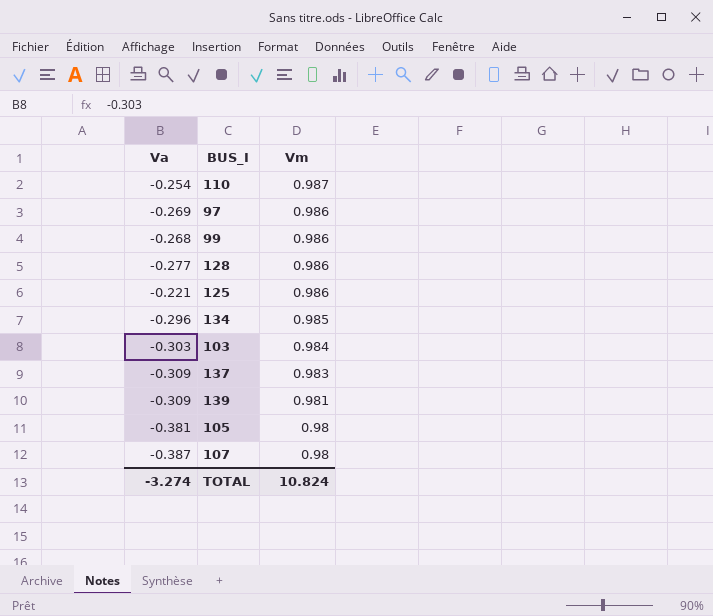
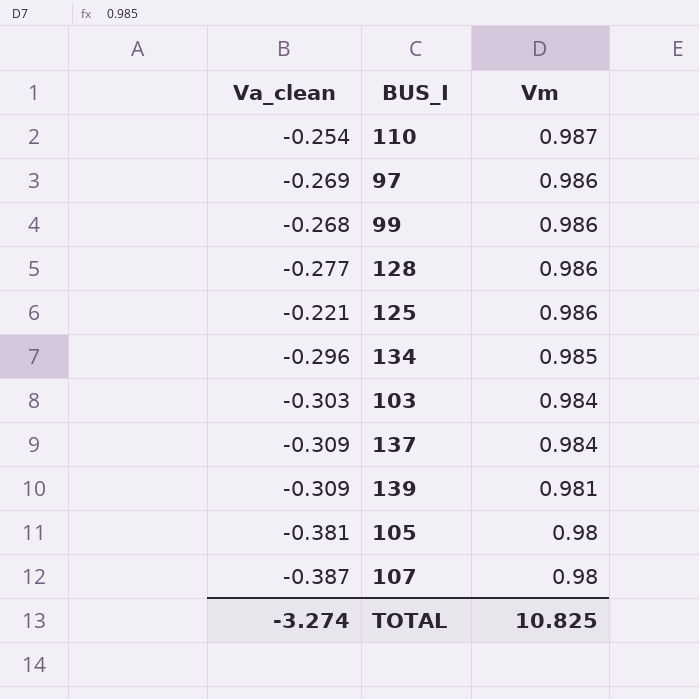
column name: Va -> Va_clean
137 | Vm: 0.983 -> 0.984
TOTAL | Vm: 10.824 -> 10.825

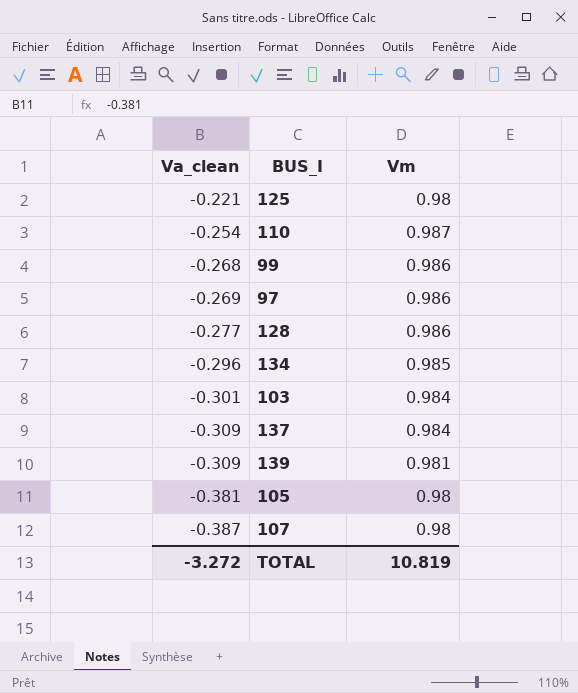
row order: Vm descending -> Va_clean descending
125 | Vm: 0.986 -> 0.98
103 | Va_clean: -0.303 -> -0.301
TOTAL | Va_clean: -3.274 -> -3.272
TOTAL | Vm: 10.825 -> 10.819

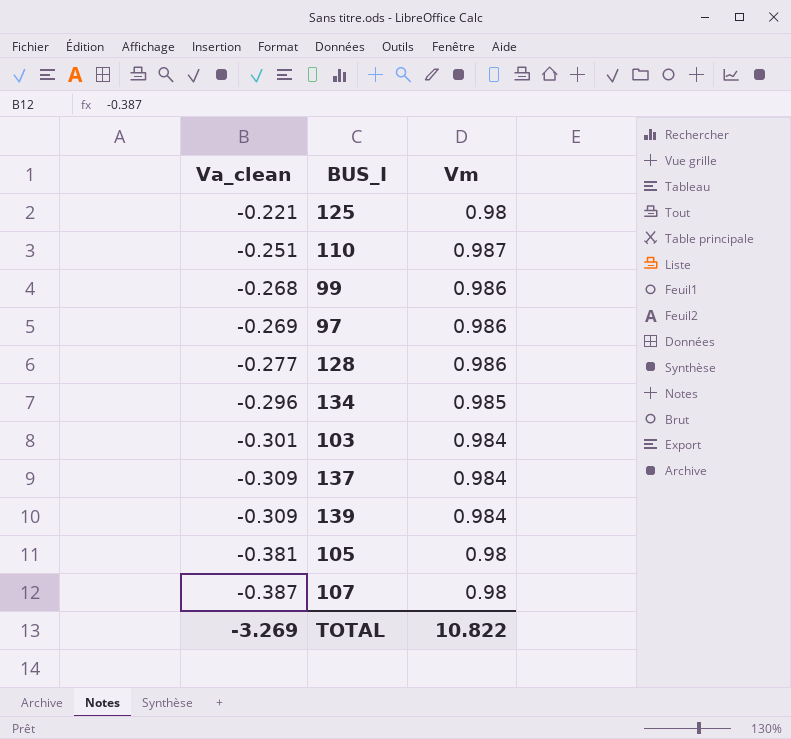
110 | Va_clean: -0.254 -> -0.251
139 | Vm: 0.981 -> 0.984
TOTAL | Va_clean: -3.272 -> -3.269
TOTAL | Vm: 10.819 -> 10.822

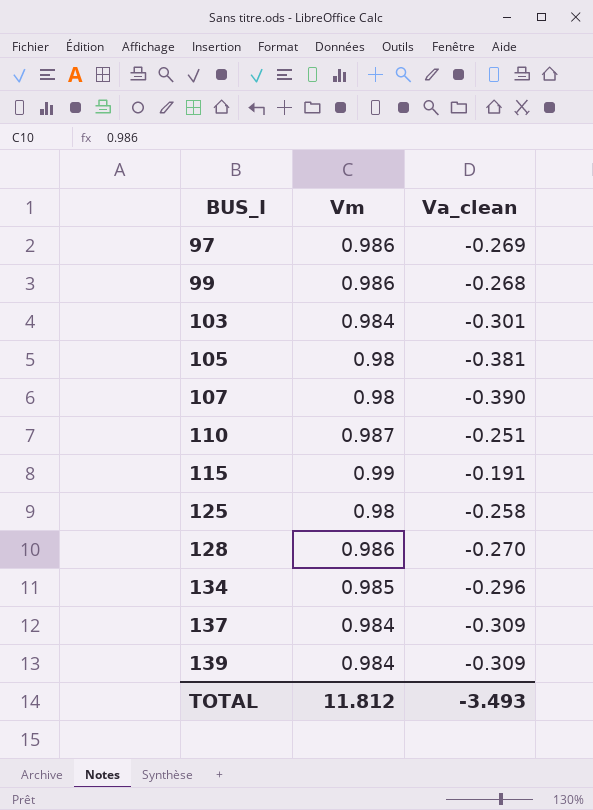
row order: Va_clean descending -> BUS_I ascending
column Va_clean | position: 1 -> 3
107 | Va_clean: -0.387 -> -0.390
row 115: none -> 0.99 | -0.191
125 | Va_clean: -0.221 -> -0.258
128 | Va_clean: -0.277 -> -0.270
TOTAL | Vm: 10.822 -> 11.812
TOTAL | Va_clean: -3.269 -> -3.493

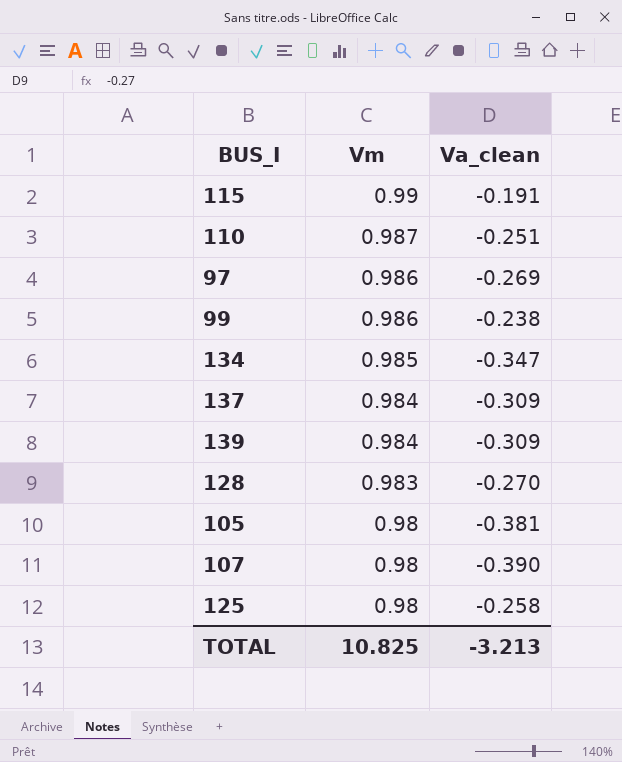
row order: BUS_I ascending -> Vm descending
row 103: 0.984 | -0.301 -> none
99 | Va_clean: -0.268 -> -0.238
134 | Va_clean: -0.296 -> -0.347
128 | Vm: 0.986 -> 0.983
TOTAL | Vm: 11.812 -> 10.825
TOTAL | Va_clean: -3.493 -> -3.213

